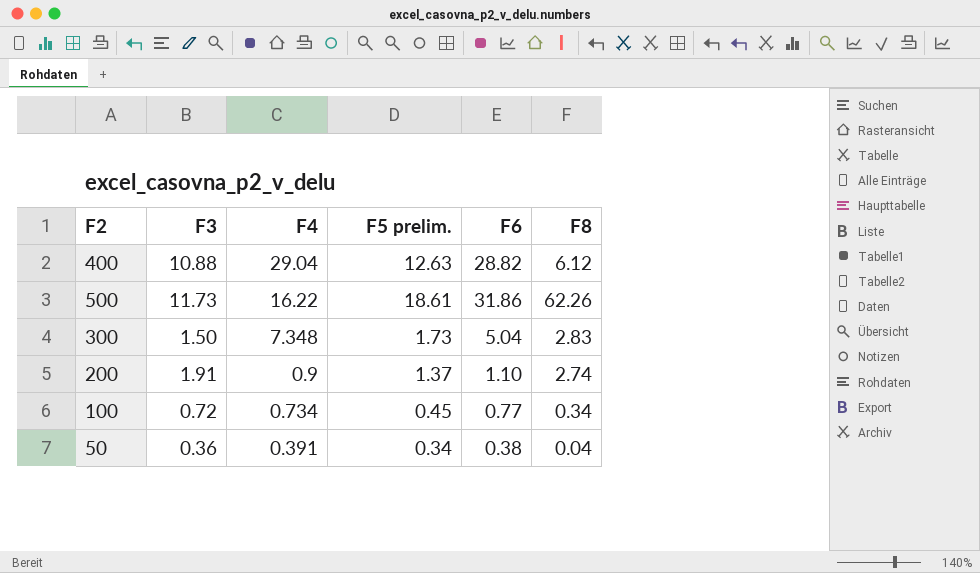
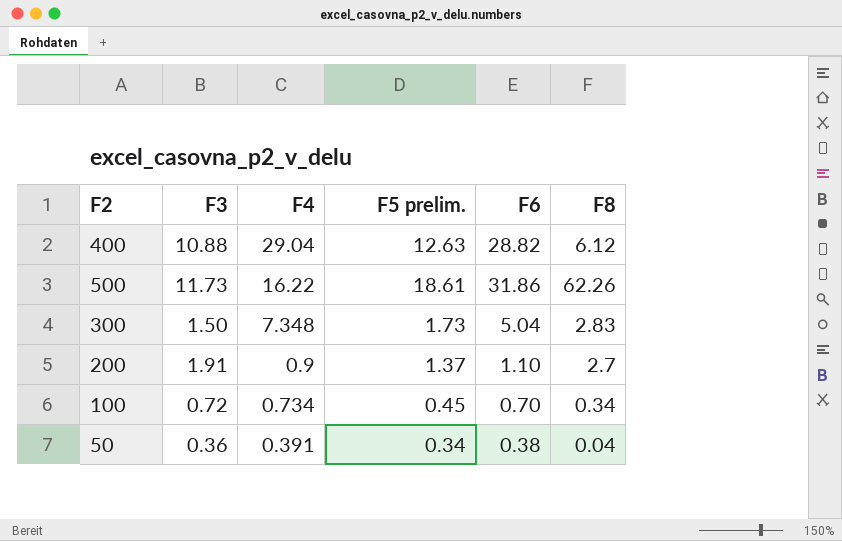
200 | F8: 2.74 -> 2.7
100 | F6: 0.77 -> 0.70

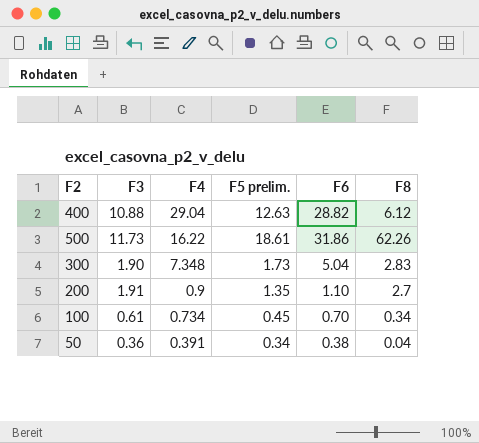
300 | F3: 1.50 -> 1.90
200 | F5 prelim.: 1.37 -> 1.35
100 | F3: 0.72 -> 0.61

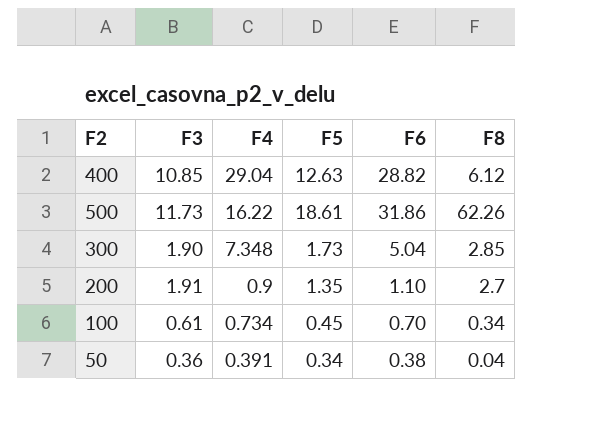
column name: F5 prelim. -> F5
400 | F3: 10.88 -> 10.85
300 | F8: 2.83 -> 2.85

